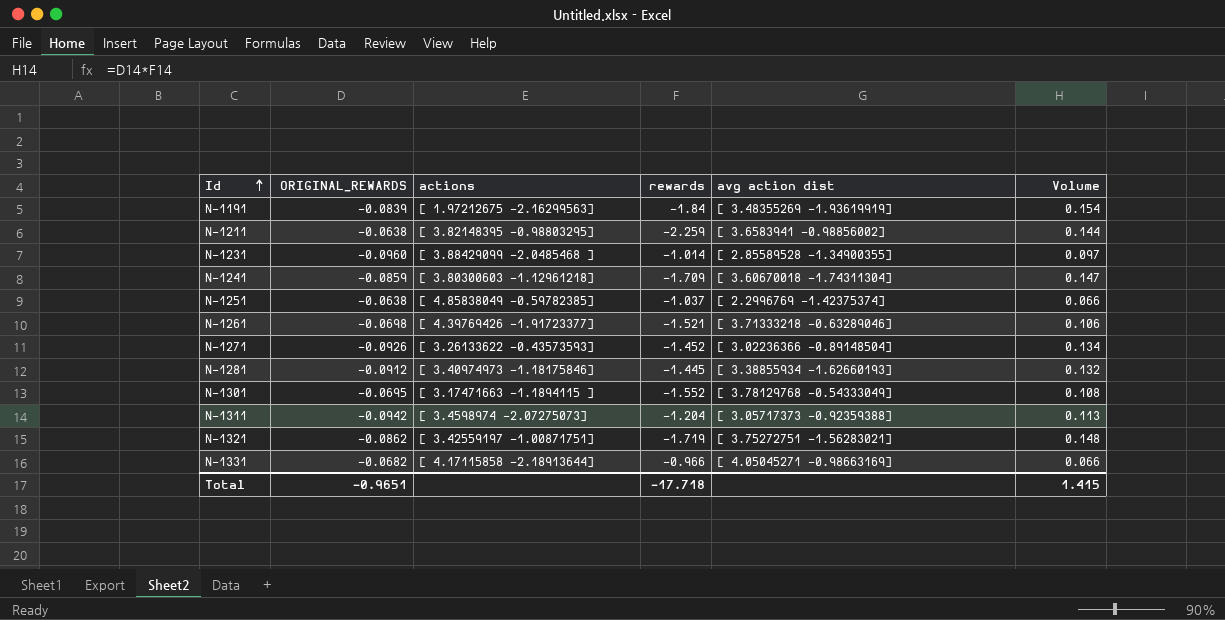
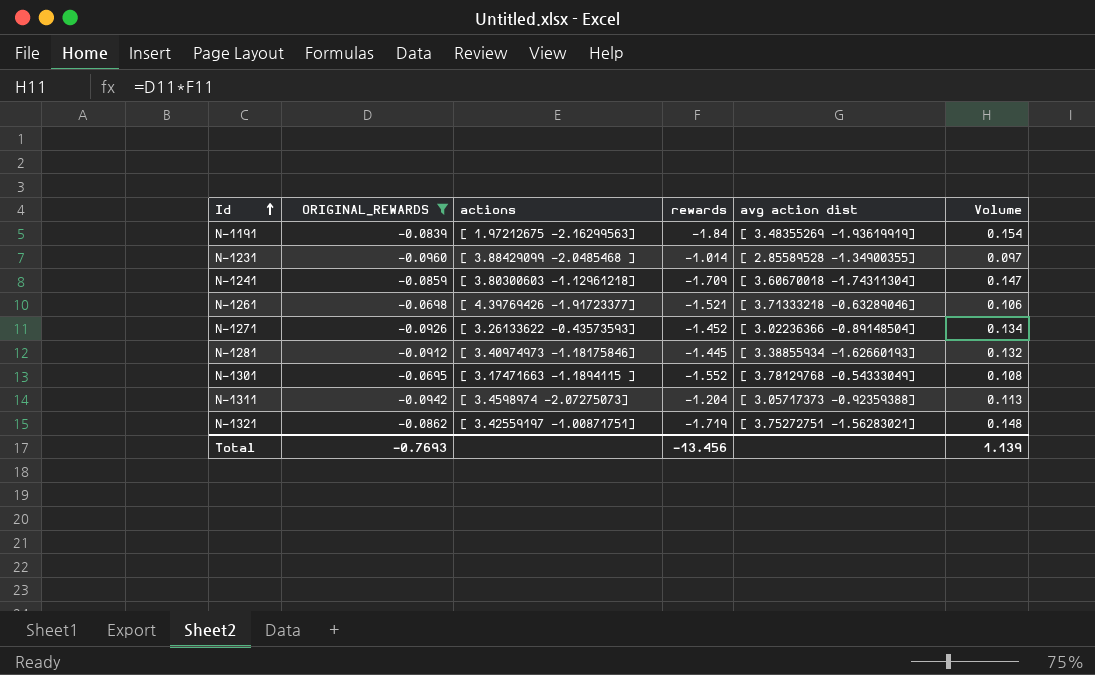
filter: none -> ORIGINAL_REWARDS <= -0.0695
Total | ORIGINAL_REWARDS: -0.9651 -> -0.7693
Total | rewards: -17.718 -> -13.456
Total | Volume: 1.415 -> 1.139

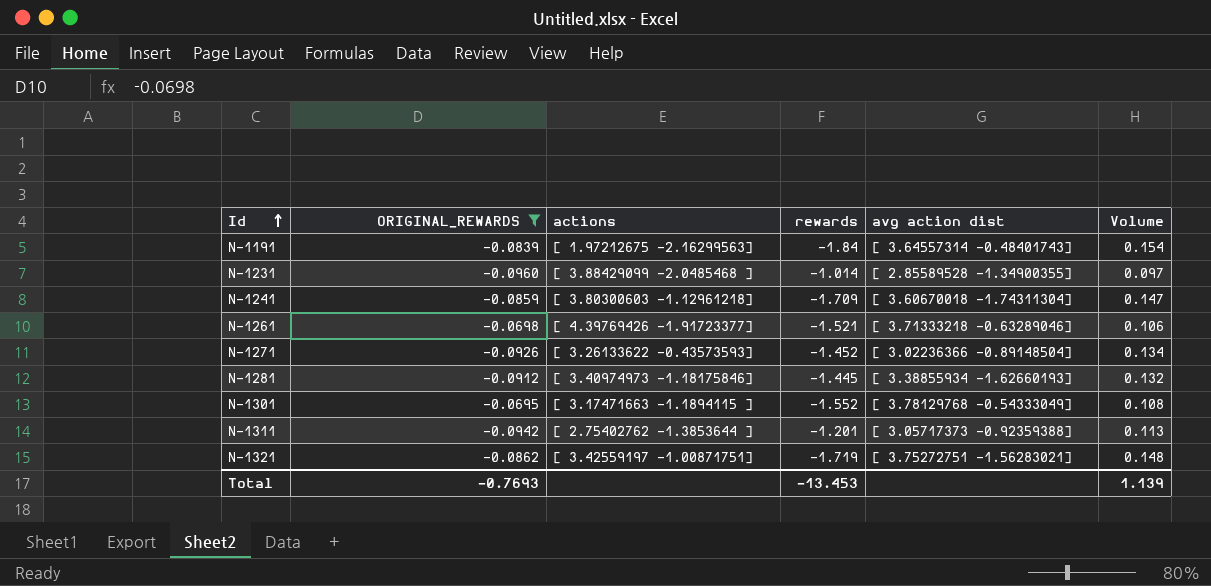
N-1191 | avg action dist: [ 3.48355269 -1.93619919] -> [ 3.64557314 -0.48401743]
N-1311 | actions: [ 3.4598974 -2.07275073] -> [ 2.75402762 -1.3853644 ]
N-1311 | rewards: -1.204 -> -1.201
Total | rewards: -13.456 -> -13.453

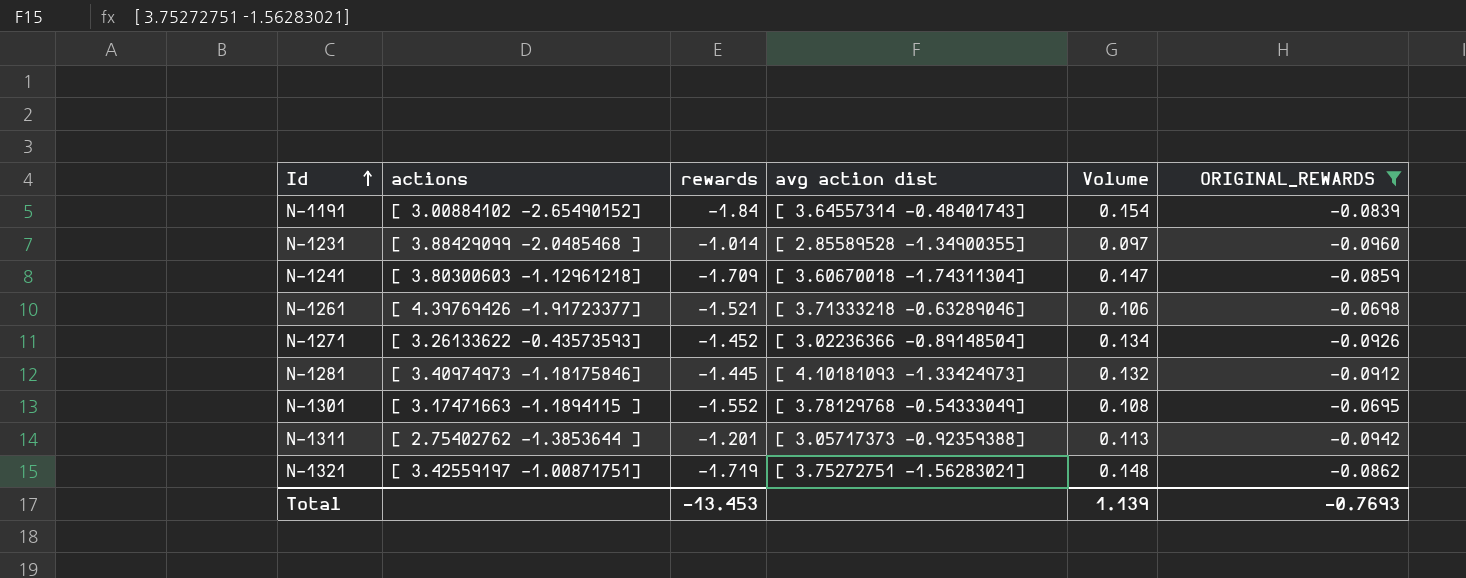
column ORIGINAL_REWARDS | position: 2 -> 6
N-1191 | actions: [ 1.97212675 -2.16299563] -> [ 3.00884102 -2.65490152]
N-1281 | avg action dist: [ 3.38855934 -1.62660193] -> [ 4.10181093 -1.33424973]

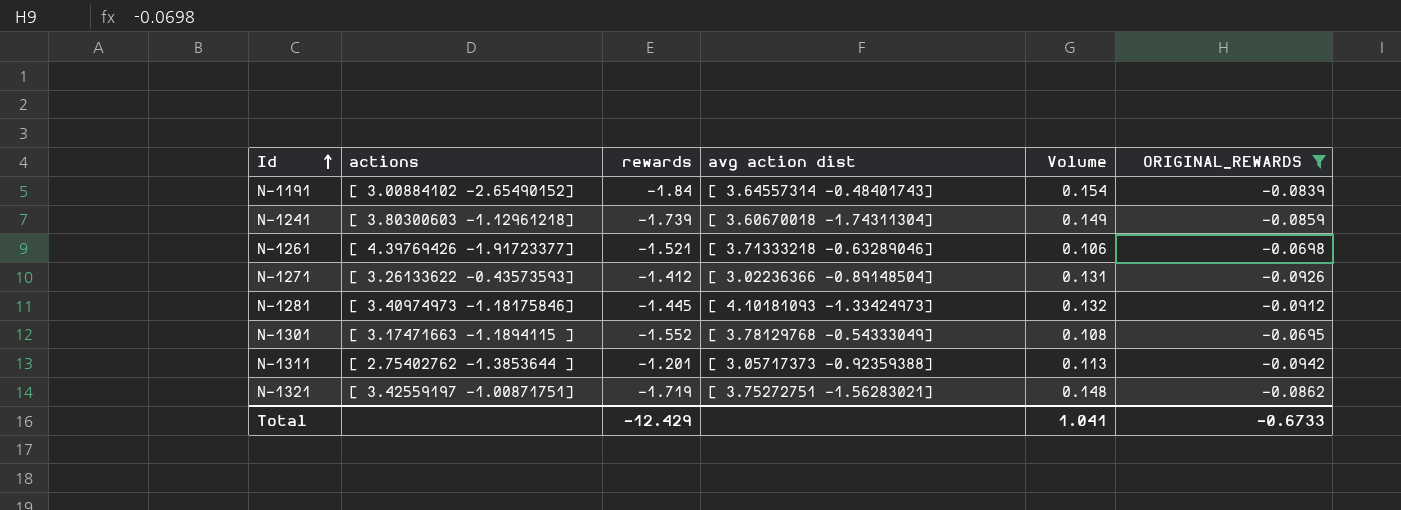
row N-1231: [ 3.88429099 -2.0485468 ] | -1.014 | [ 2.85589528 -1.34900355] | 0.097 | -0.0960 -> none
N-1241 | rewards: -1.709 -> -1.739
N-1241 | Volume: 0.147 -> 0.149
N-1271 | rewards: -1.452 -> -1.412
N-1271 | Volume: 0.134 -> 0.131
Total | rewards: -13.453 -> -12.429
Total | Volume: 1.139 -> 1.041
Total | ORIGINAL_REWARDS: -0.7693 -> -0.6733

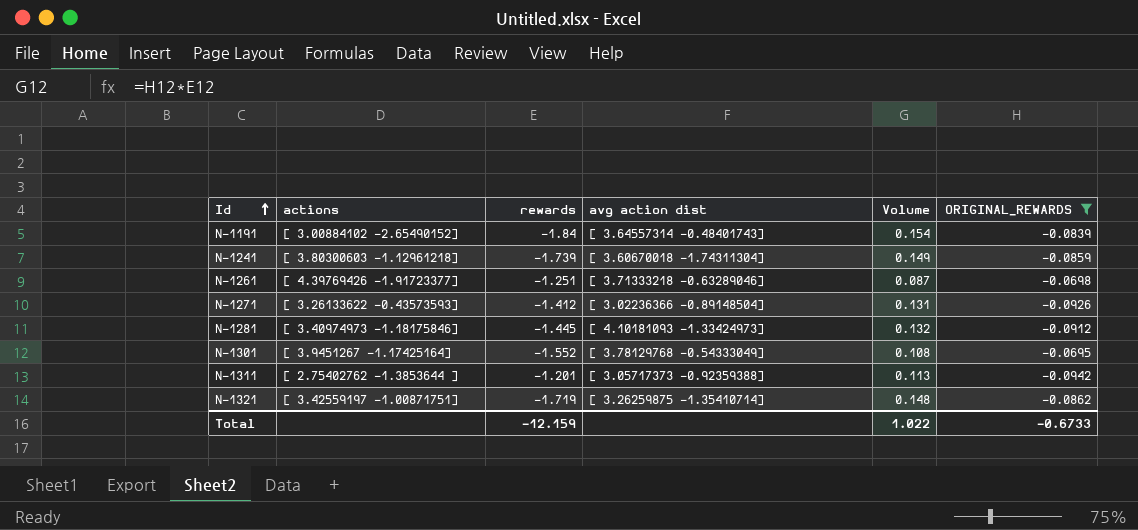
N-1261 | rewards: -1.521 -> -1.251
N-1261 | Volume: 0.106 -> 0.087
N-1301 | actions: [ 3.17471663 -1.1894115 ] -> [ 3.9451267 -1.17425164]
N-1321 | avg action dist: [ 3.75272751 -1.56283021] -> [ 3.26259875 -1.35410714]
Total | rewards: -12.429 -> -12.159
Total | Volume: 1.041 -> 1.022

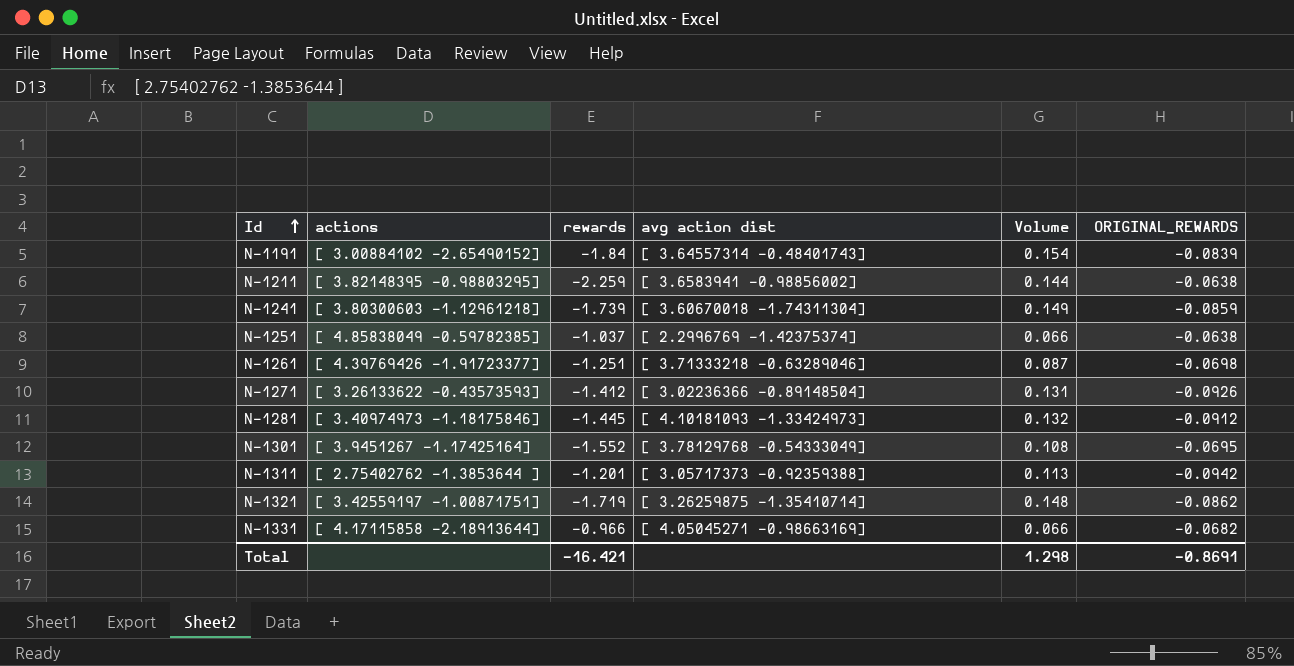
filter: ORIGINAL_REWARDS <= -0.0695 -> none
Total | rewards: -12.159 -> -16.421
Total | Volume: 1.022 -> 1.298
Total | ORIGINAL_REWARDS: -0.6733 -> -0.8691

